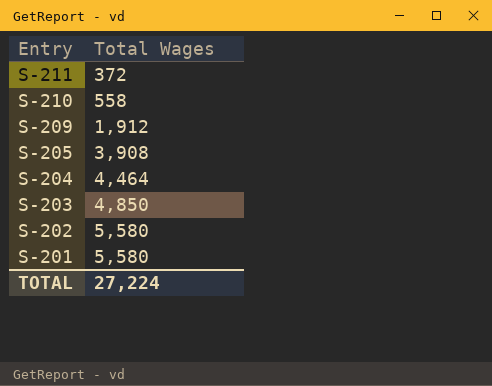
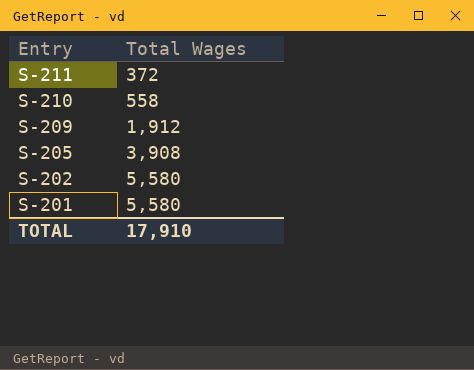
row S-204: 4,464 -> none
row S-203: 4,850 -> none
TOTAL | Total Wages: 27,224 -> 17,910

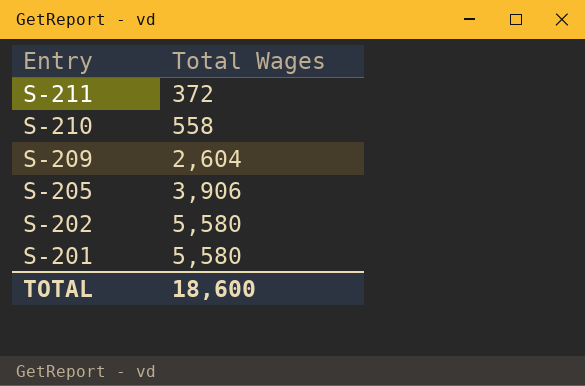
S-209 | Total Wages: 1,912 -> 2,604
S-205 | Total Wages: 3,908 -> 3,906
TOTAL | Total Wages: 17,910 -> 18,600

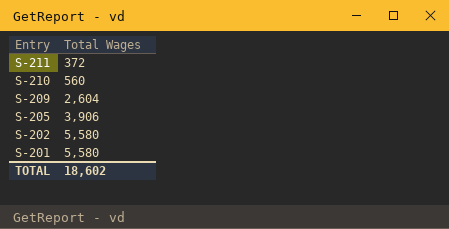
S-210 | Total Wages: 558 -> 560
TOTAL | Total Wages: 18,600 -> 18,602

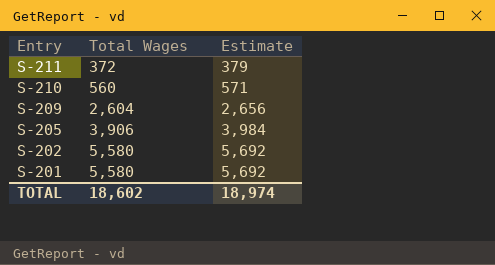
column Estimate | formula: none -> [Total Wages] * 1.02

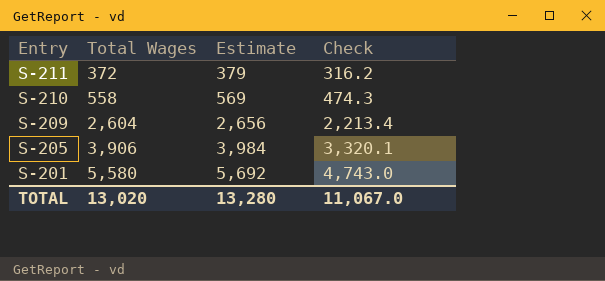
column Check | formula: none -> [Total Wages] * 0.85
row S-202: 5,580 | 5,692 -> none
S-210 | Total Wages: 560 -> 558
S-210 | Estimate: 571 -> 569
TOTAL | Total Wages: 18,602 -> 13,020
TOTAL | Estimate: 18,974 -> 13,280

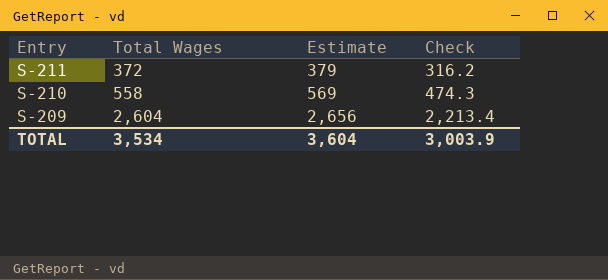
row S-205: 3,906 | 3,984 | 3,320.1 -> none
row S-201: 5,580 | 5,692 | 4,743.0 -> none
TOTAL | Total Wages: 13,020 -> 3,534
TOTAL | Estimate: 13,280 -> 3,604
TOTAL | Check: 11,067.0 -> 3,003.9

